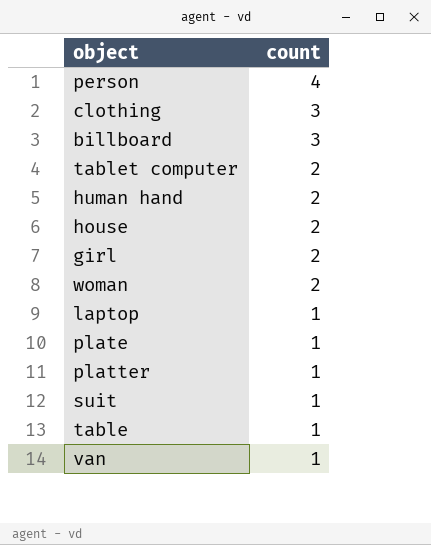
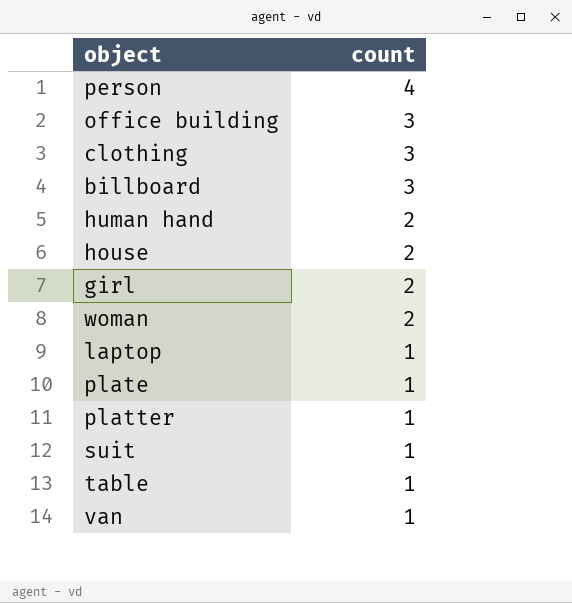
row tablet computer: 2 -> none
row office building: none -> 3

